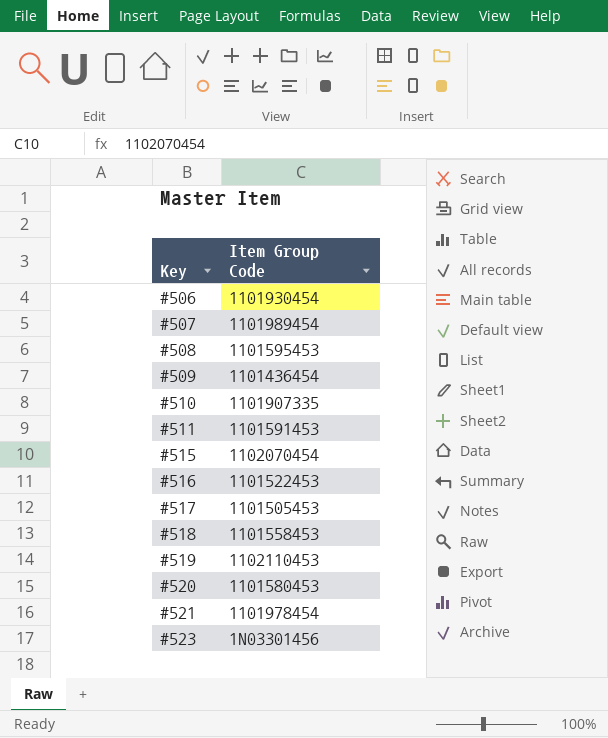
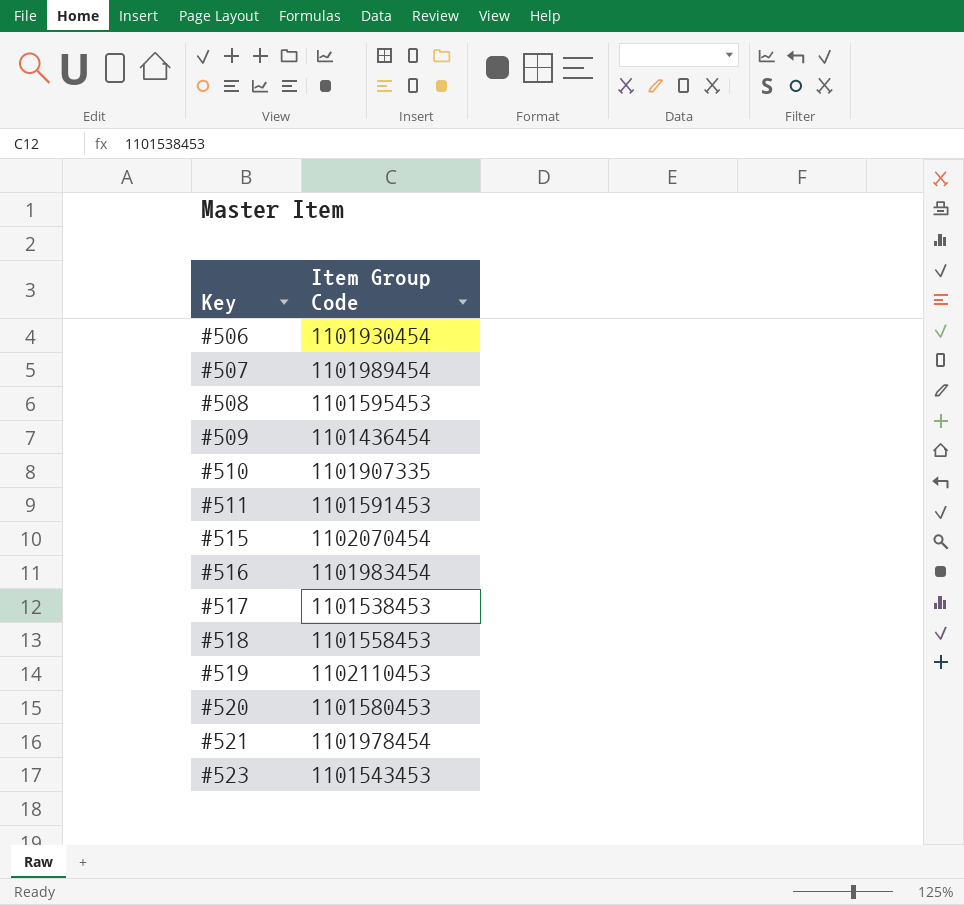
#516 | Item Group Code: 1101522453 -> 1101983454
#517 | Item Group Code: 1101505453 -> 1101538453
#523 | Item Group Code: 1N03301456 -> 1101543453

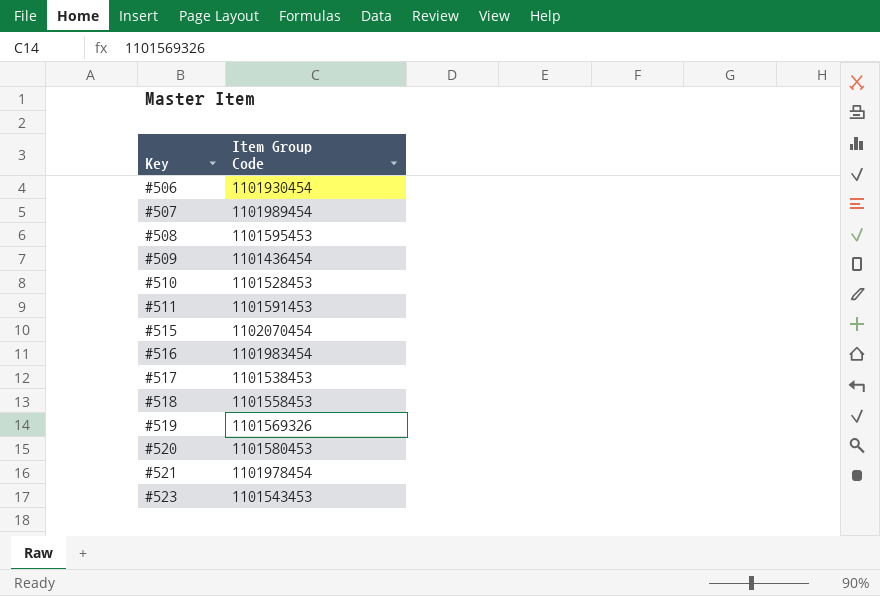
#510 | Item Group Code: 1101907335 -> 1101528453
#519 | Item Group Code: 1102110453 -> 1101569326

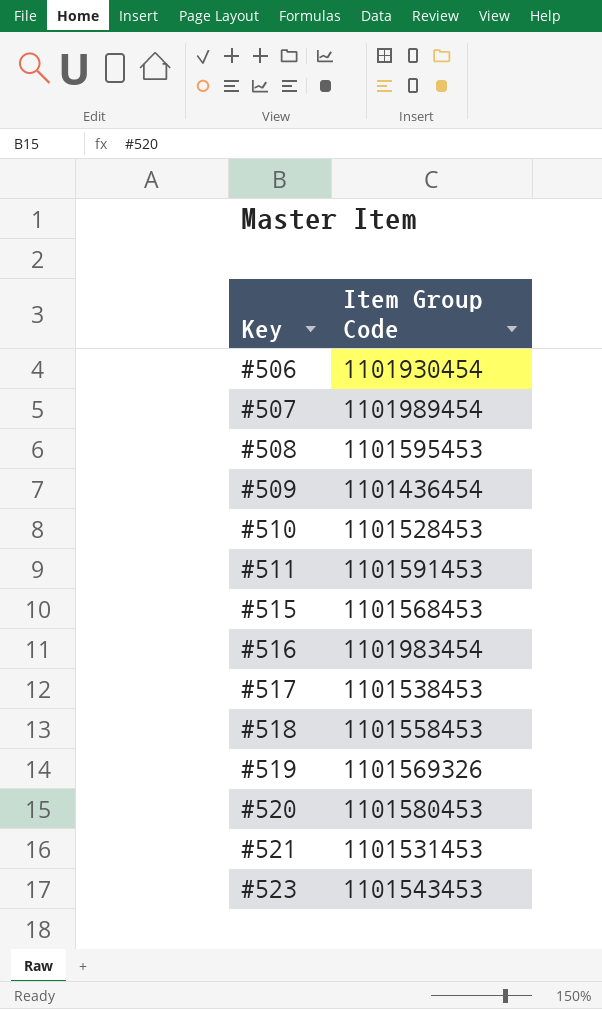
#515 | Item Group Code: 1102070454 -> 1101568453
#521 | Item Group Code: 1101978454 -> 1101531453

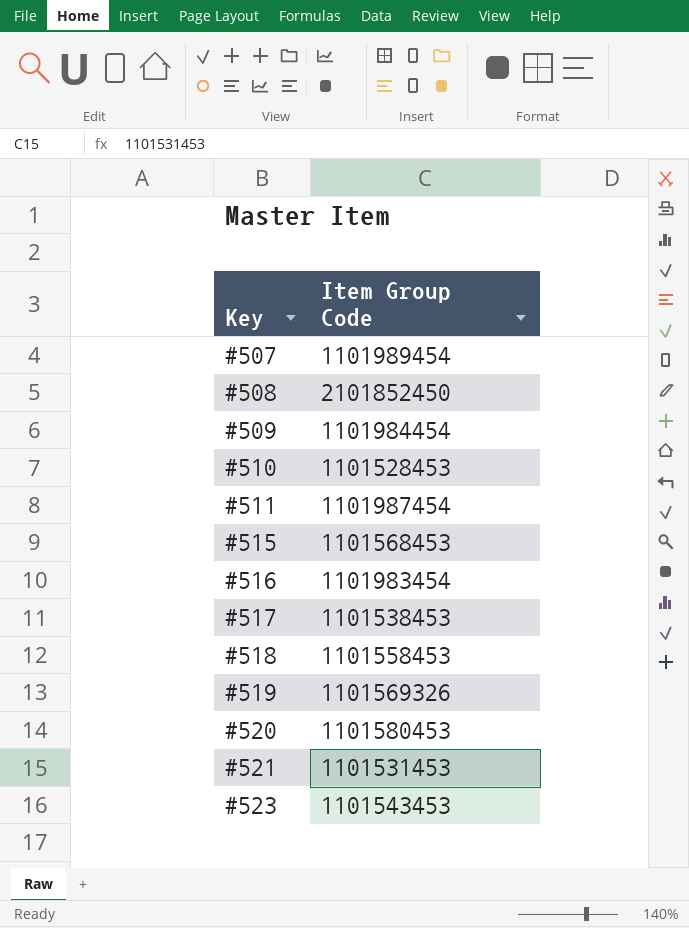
row #506: 1101930454 -> none
#508 | Item Group Code: 1101595453 -> 2101852450
#509 | Item Group Code: 1101436454 -> 1101984454
#511 | Item Group Code: 1101591453 -> 1101987454

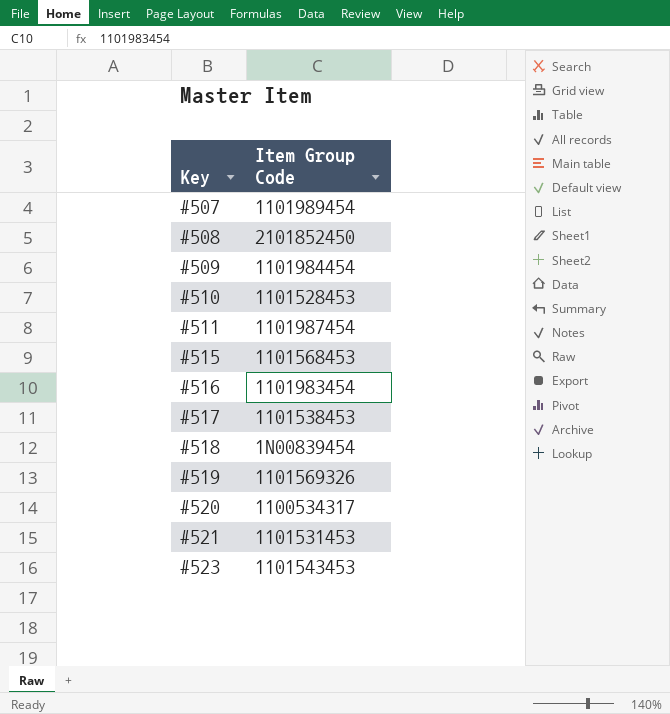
#518 | Item Group Code: 1101558453 -> 1N00839454
#520 | Item Group Code: 1101580453 -> 1100534317

